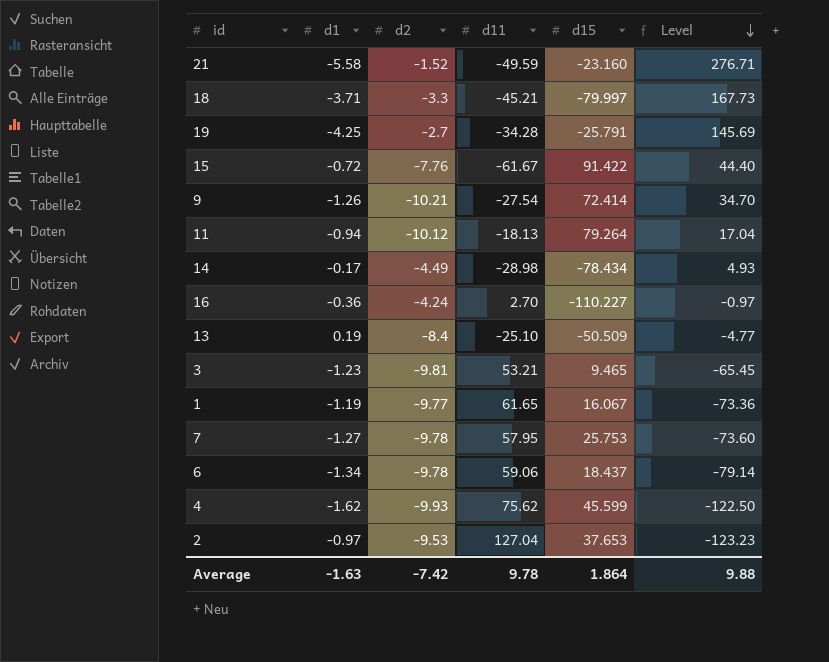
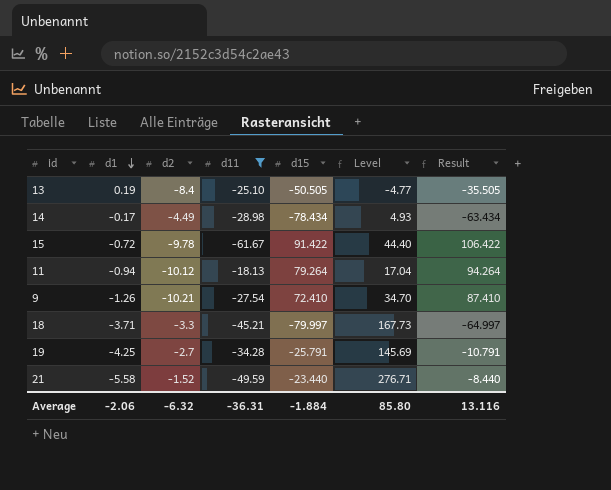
filter: none -> d11 <= -18.13
row order: Level descending -> d1 descending
column Result | formula: none -> [d15] + 15
13 | d15: -50.509 -> -50.505
15 | d2: -7.76 -> -9.78
9 | d15: 72.414 -> 72.410
21 | d15: -23.160 -> -23.440
Average | d1: -1.63 -> -2.06
Average | d2: -7.42 -> -6.32
Average | d11: 9.78 -> -36.31
Average | d15: 1.864 -> -1.884
Average | Level: 9.88 -> 85.80

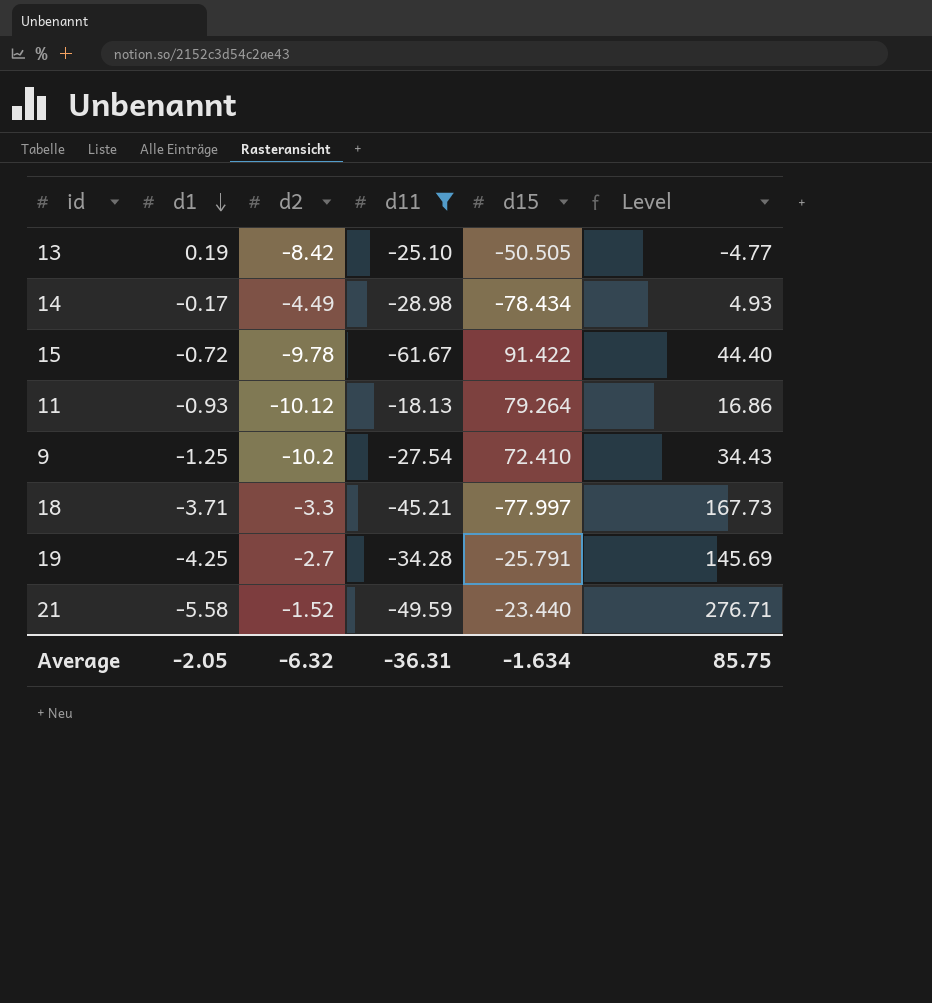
column Result | formula: [d15] + 15 -> none
13 | d2: -8.4 -> -8.42
11 | d1: -0.94 -> -0.93
11 | Level: 17.04 -> 16.86
9 | d1: -1.26 -> -1.25
9 | d2: -10.21 -> -10.2
9 | Level: 34.70 -> 34.43
18 | d15: -79.997 -> -77.997
Average | d1: -2.06 -> -2.05
Average | d15: -1.884 -> -1.634
Average | Level: 85.80 -> 85.75

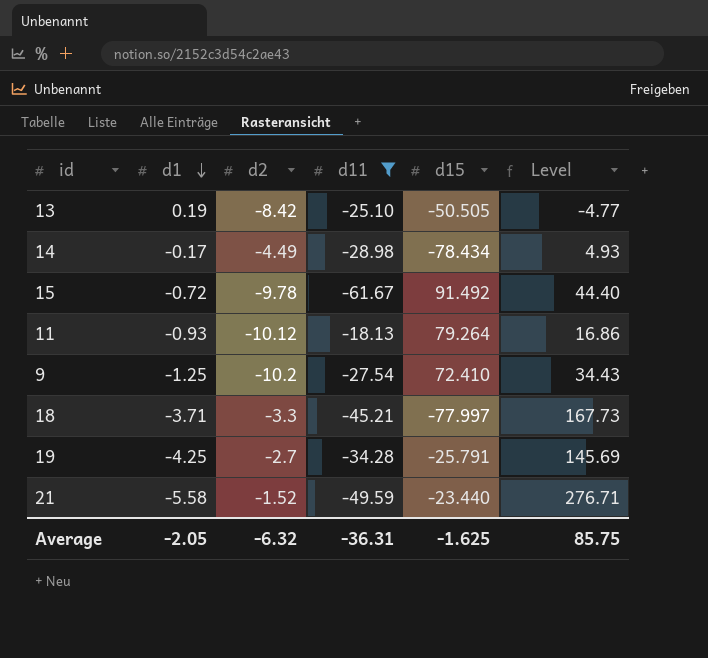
15 | d15: 91.422 -> 91.492
Average | d15: -1.634 -> -1.625

